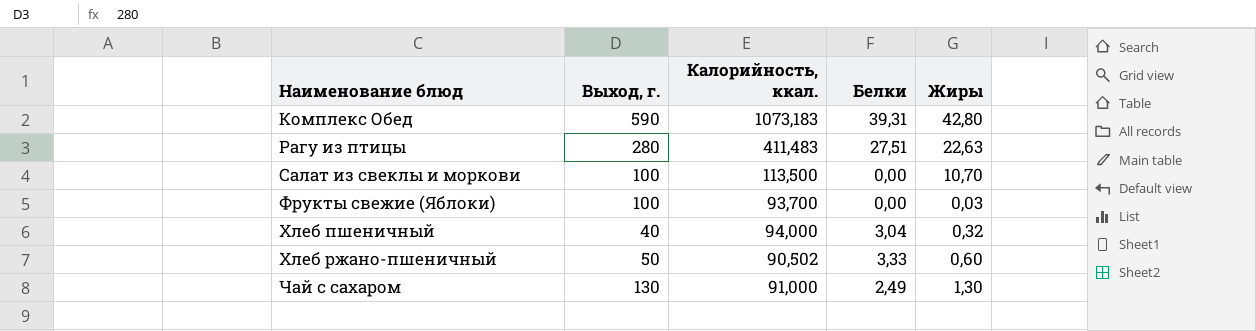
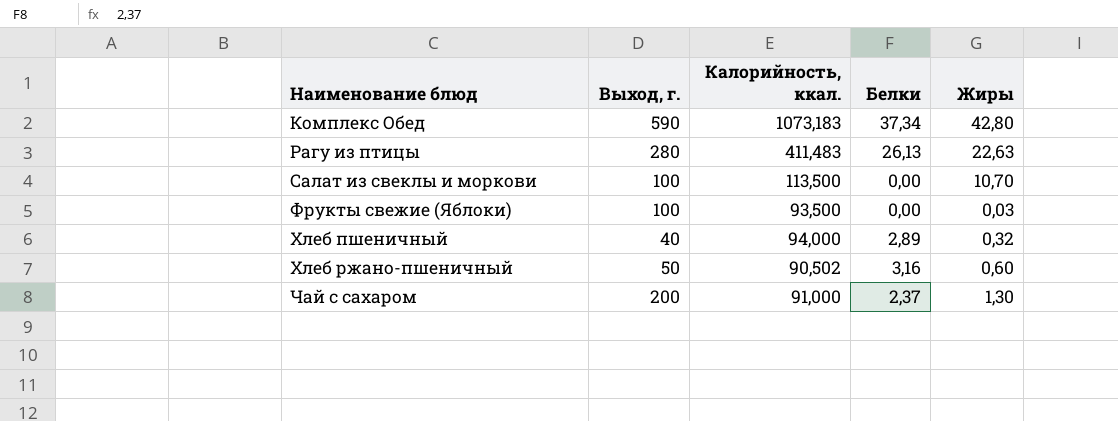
Комплекс Обед | Белки: 39,31 -> 37,34
Рагу из птицы | Белки: 27,51 -> 26,13
Фрукты свежие (Яблоки) | Калорийность, ккал.: 93,700 -> 93,500
Хлеб пшеничный | Белки: 3,04 -> 2,89
Хлеб ржано-пшеничный | Белки: 3,33 -> 3,16
Чай с сахаром | Выход, г.: 130 -> 200
Чай с сахаром | Белки: 2,49 -> 2,37

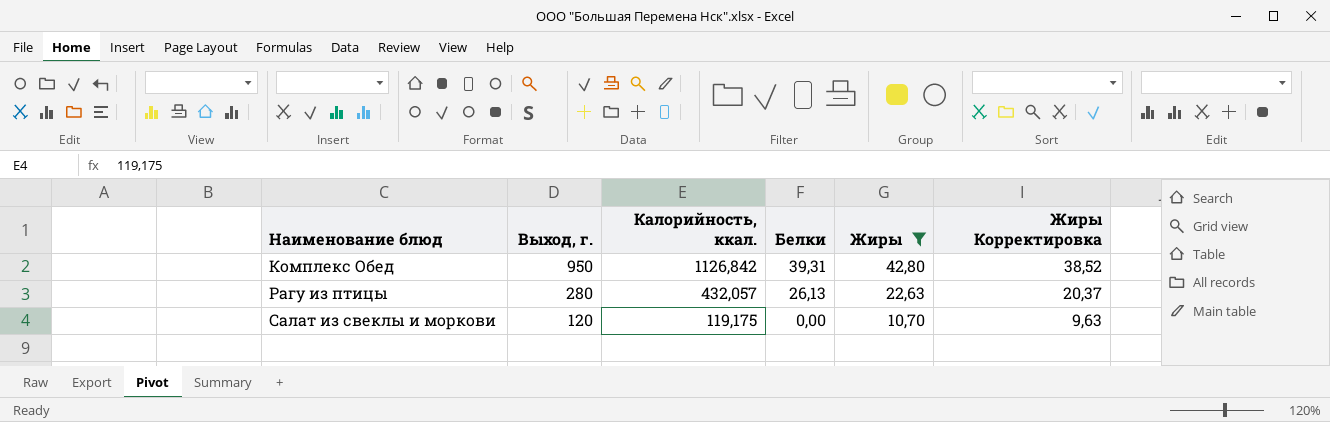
filter: none -> Жиры >= 10,70
column Жиры Корректировка | formula: none -> [Жиры] * 0,9
Комплекс Обед | Выход, г.: 590 -> 950
Комплекс Обед | Калорийность, ккал.: 1073,183 -> 1126,842
Комплекс Обед | Белки: 37,34 -> 39,31
Рагу из птицы | Калорийность, ккал.: 411,483 -> 432,057
Салат из свеклы и моркови | Выход, г.: 100 -> 120
Салат из свеклы и моркови | Калорийность, ккал.: 113,500 -> 119,175

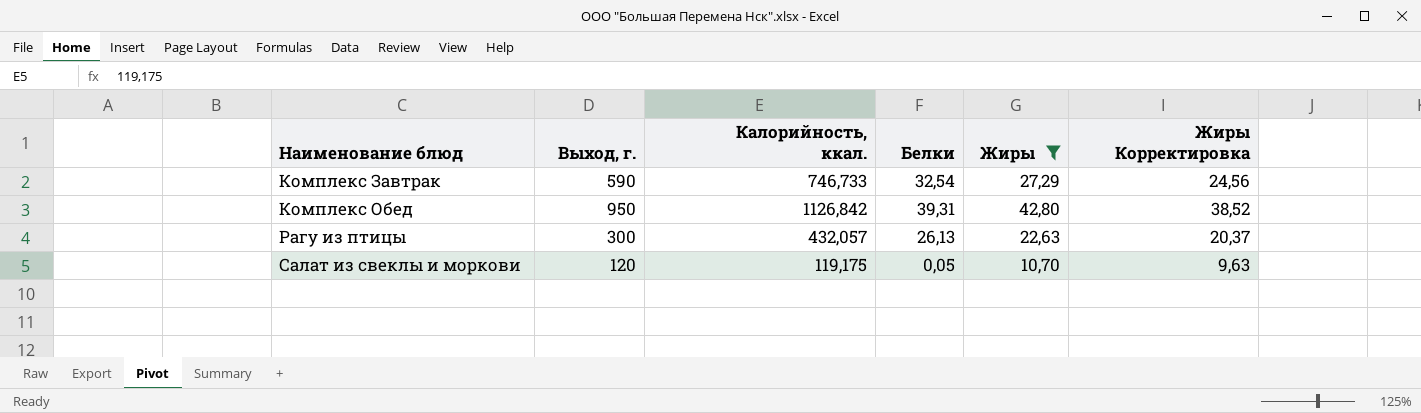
row Комплекс Завтрак: none -> 590 | 746,733 | 32,54 | 27,29 | 24,56
Рагу из птицы | Выход, г.: 280 -> 300
Салат из свеклы и моркови | Белки: 0,00 -> 0,05

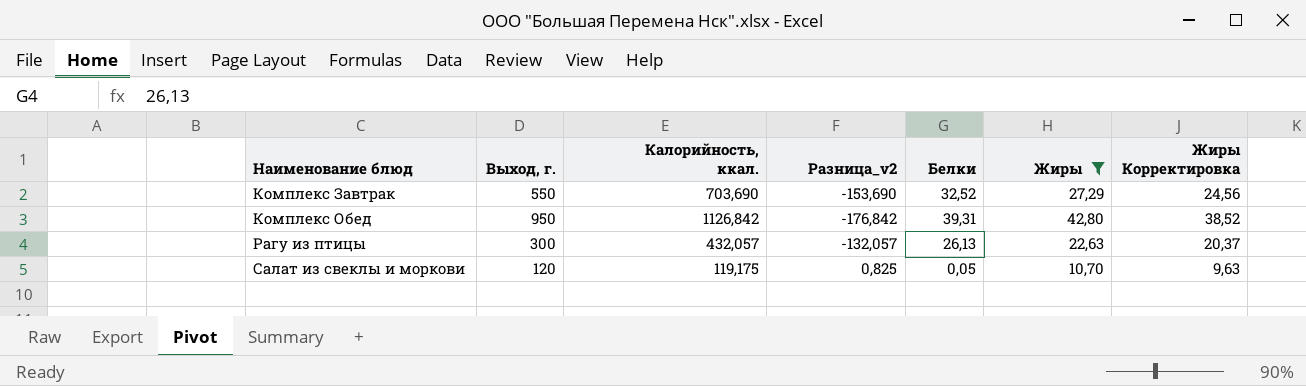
column Разница_v2 | formula: none -> [Выход, г.] - [Калорийность, ккал.]
Комплекс Завтрак | Выход, г.: 590 -> 550
Комплекс Завтрак | Калорийность, ккал.: 746,733 -> 703,690
Комплекс Завтрак | Белки: 32,54 -> 32,52

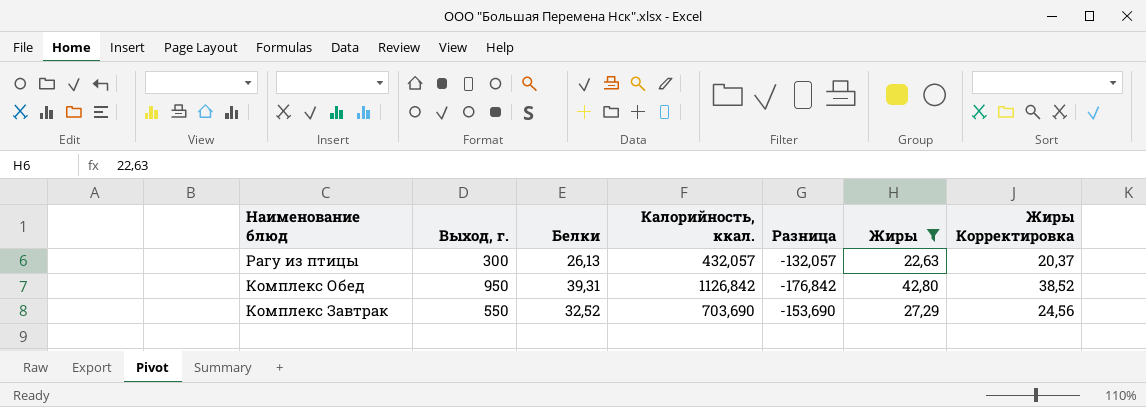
row order: Наименование блюд ascending -> Наименование блюд descending
column Белки | position: 5 -> 3
column name: Разница_v2 -> Разница
row Салат из свеклы и моркови: 120 | 119,175 | 0,825 | 0,05 | 10,70 | 9,63 -> none

